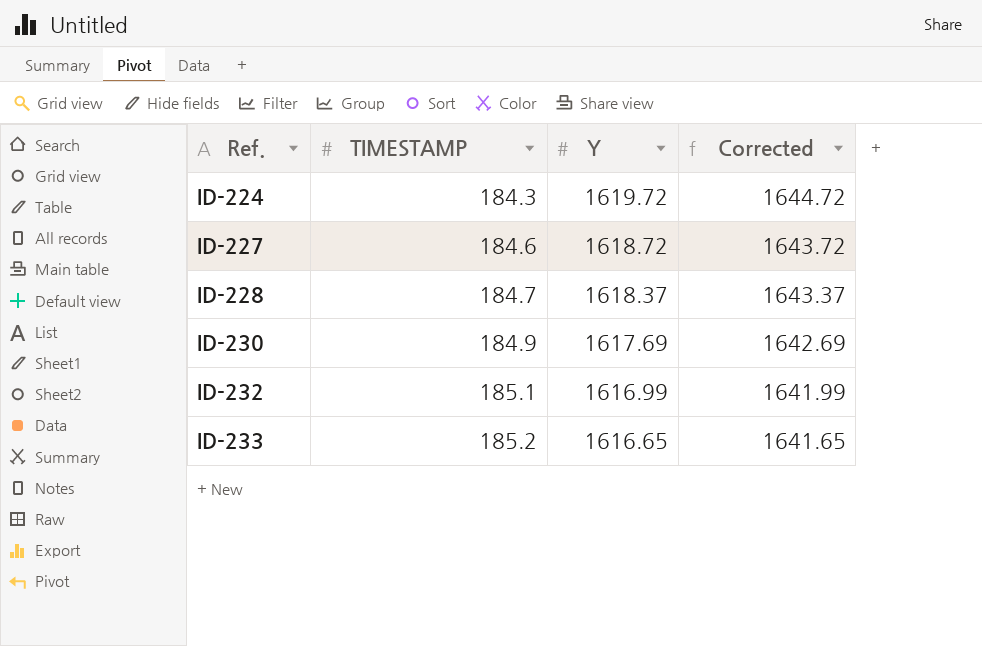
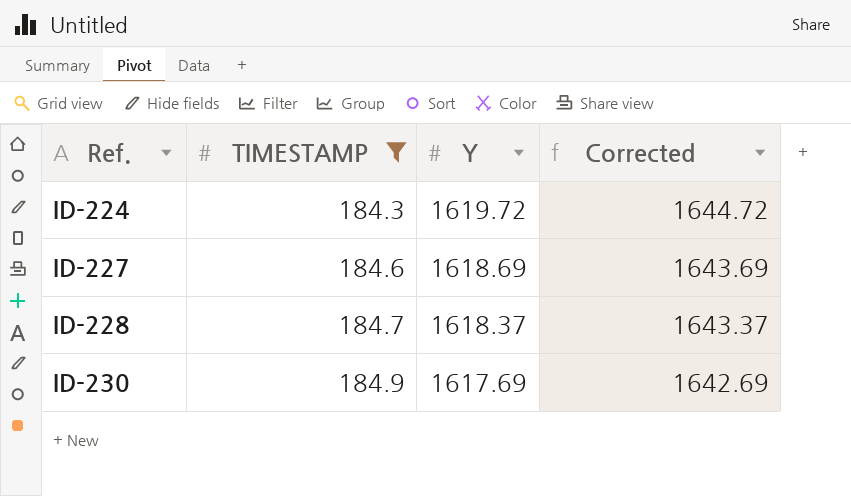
filter: none -> TIMESTAMP <= 184.9
ID-227 | Y: 1618.72 -> 1618.69
ID-227 | Corrected: 1643.72 -> 1643.69

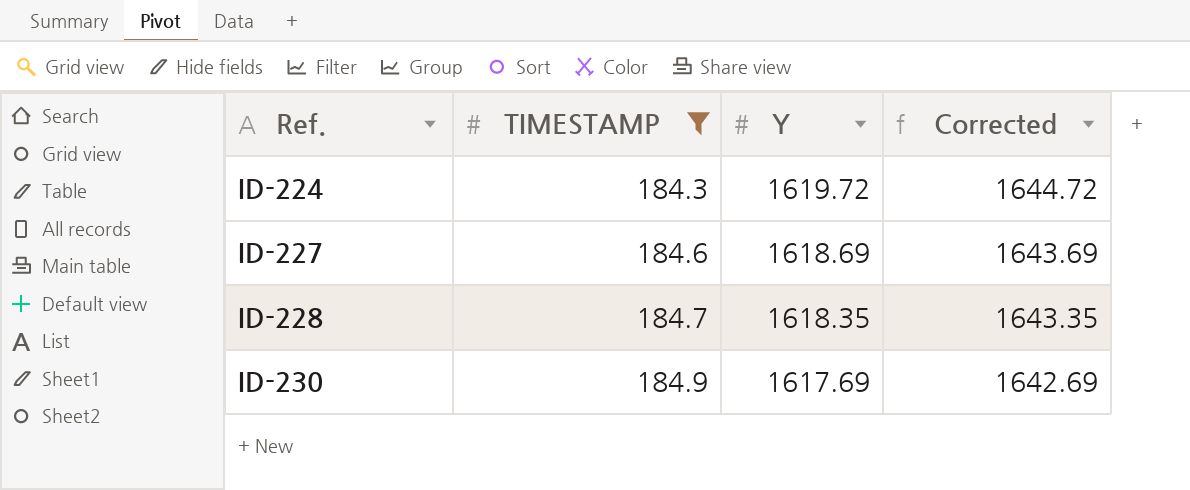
ID-228 | Y: 1618.37 -> 1618.35
ID-228 | Corrected: 1643.37 -> 1643.35

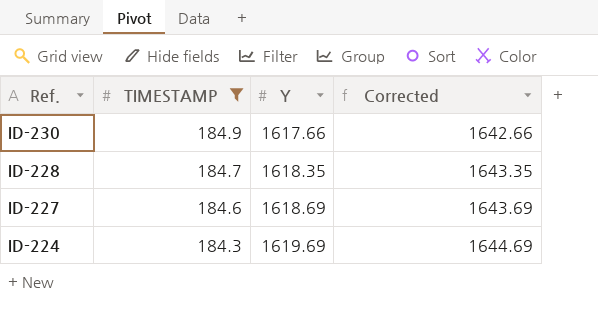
row order: Ref. ascending -> Ref. descending
ID-230 | Y: 1617.69 -> 1617.66
ID-230 | Corrected: 1642.69 -> 1642.66
ID-224 | Y: 1619.72 -> 1619.69
ID-224 | Corrected: 1644.72 -> 1644.69

